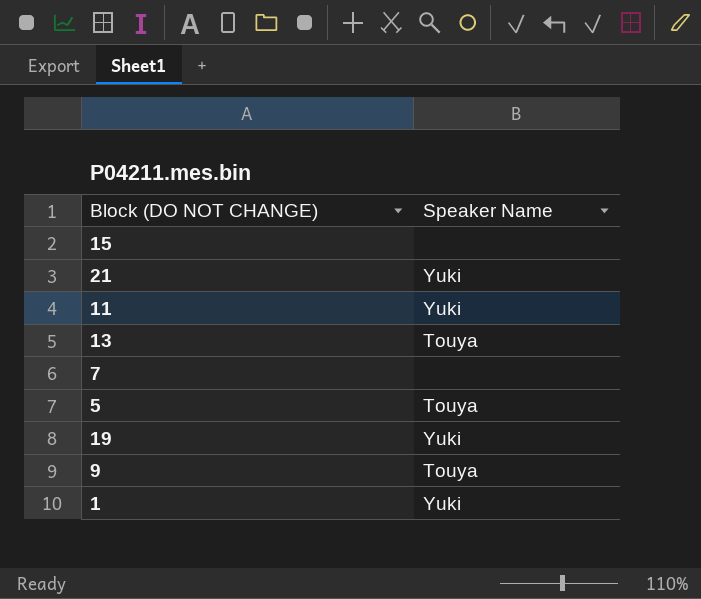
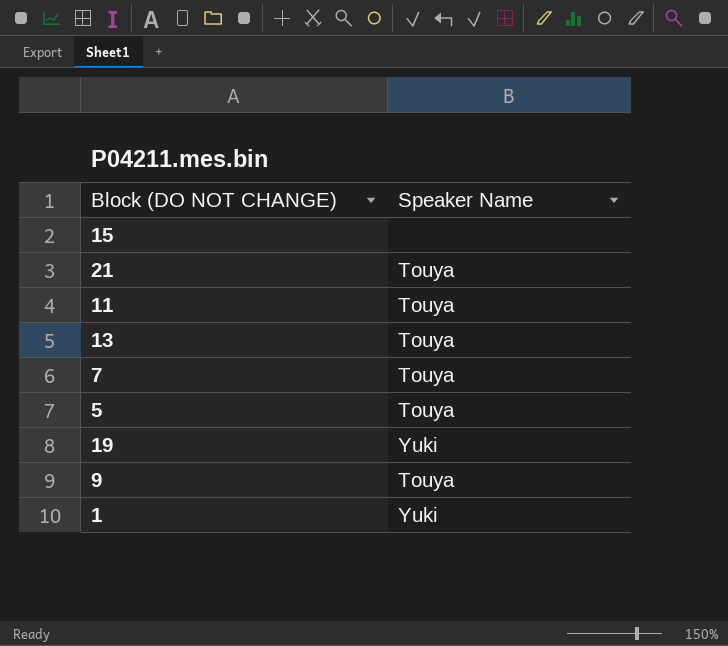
21 | Speaker Name: Yuki -> Touya
11 | Speaker Name: Yuki -> Touya
7 | Speaker Name: none -> Touya

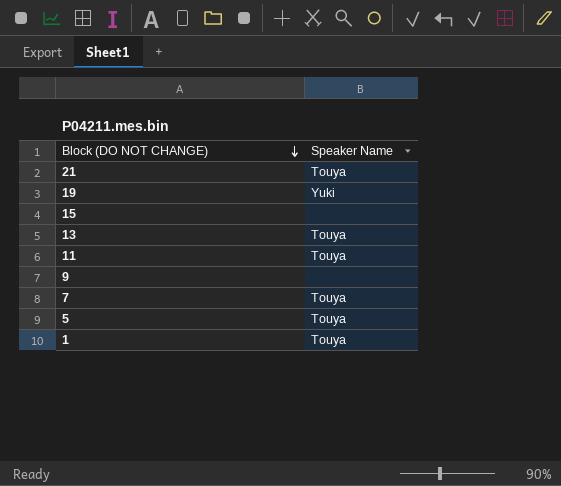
row order: none -> Block (DO NOT CHANGE) descending
9 | Speaker Name: Touya -> none
1 | Speaker Name: Yuki -> Touya

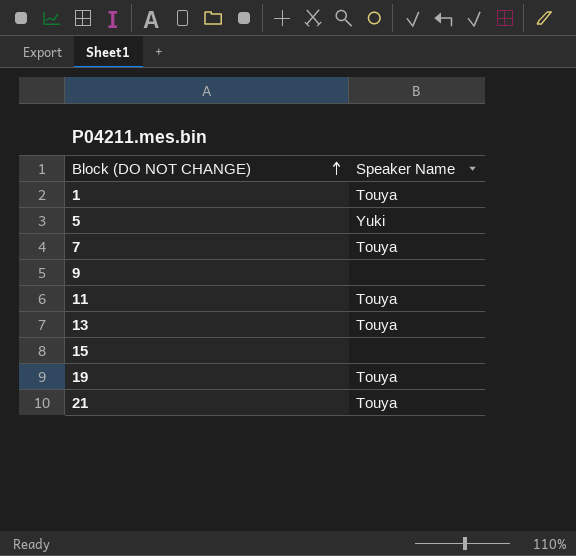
row order: Block (DO NOT CHANGE) descending -> Block (DO NOT CHANGE) ascending
5 | Speaker Name: Touya -> Yuki
19 | Speaker Name: Yuki -> Touya

